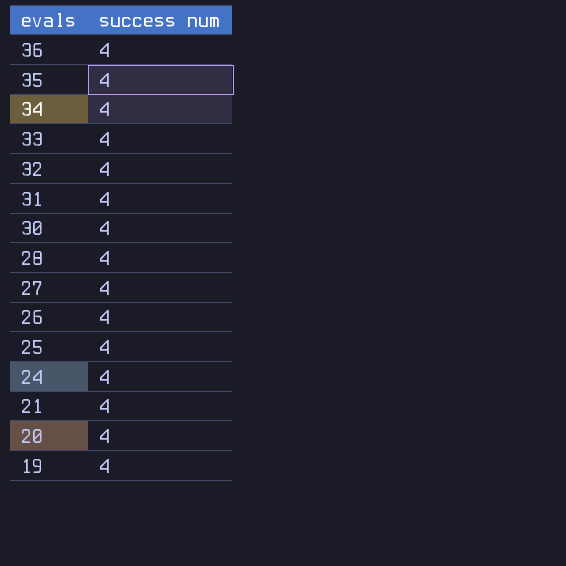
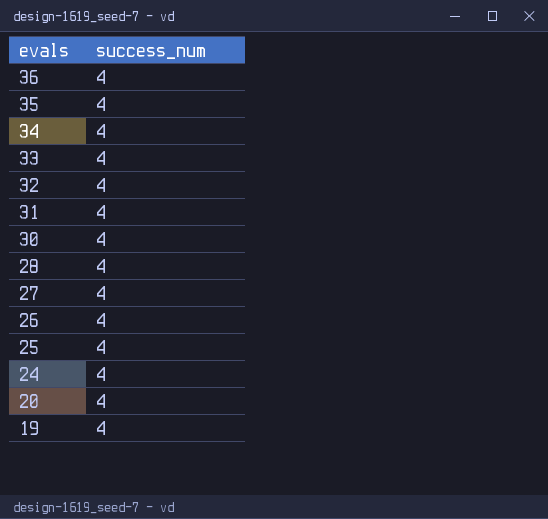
column name: success num -> success_num
row 21: 4 -> none

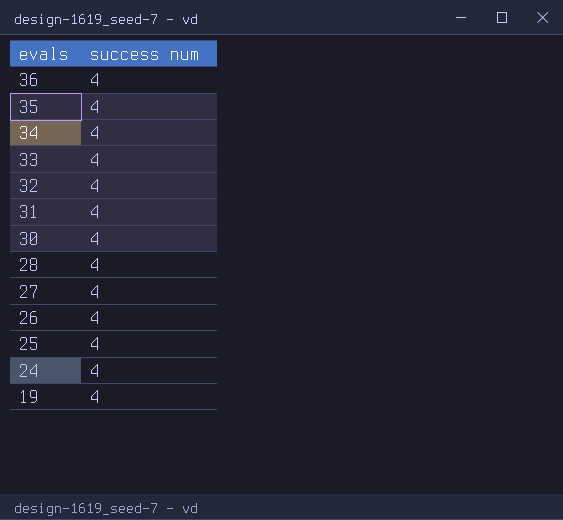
column name: success_num -> success num
row 20: 4 -> none

